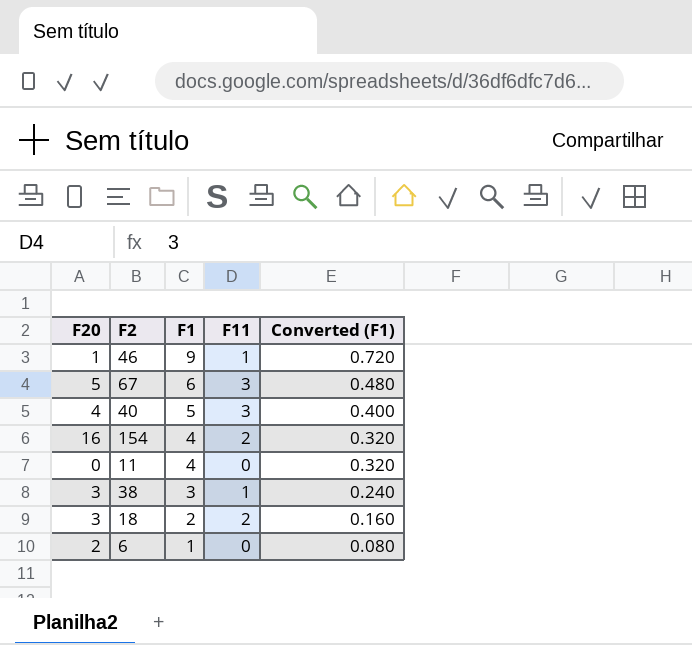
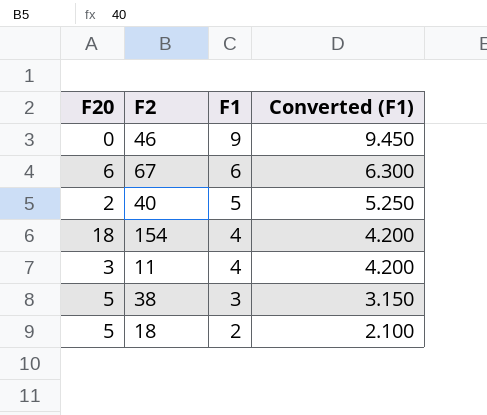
column F11 | position: 4 -> none
column Converted (F1) | formula: [F1] * 0.08 -> [F1] * 1.05
row 6: 2 | 1 | 0 | 0.080 -> none
46 | F20: 1 -> 0
67 | F20: 5 -> 6
40 | F20: 4 -> 2
154 | F20: 16 -> 18
11 | F20: 0 -> 3
38 | F20: 3 -> 5
18 | F20: 3 -> 5

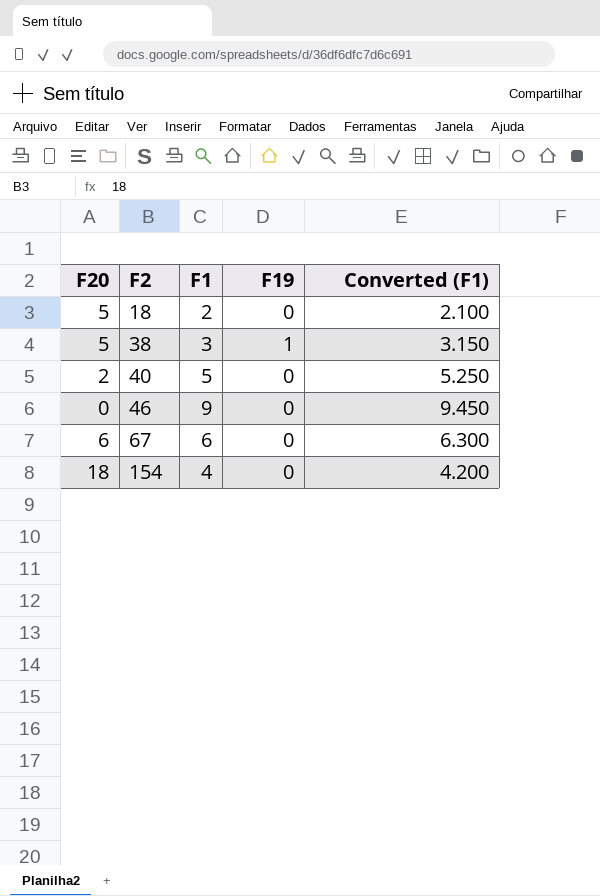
row order: F1 descending -> F2 ascending
column F19 | position: none -> 4
row 11: 3 | 4 | 4.200 -> none

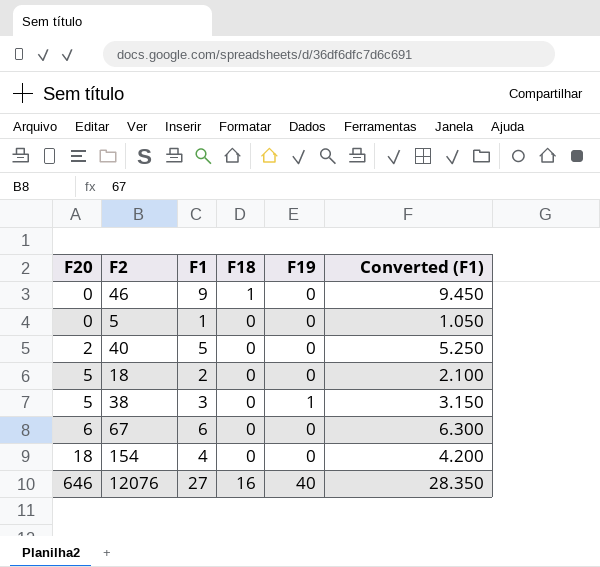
row order: F2 ascending -> F20 ascending
column F18 | position: none -> 4
row 5: none -> 0 | 1 | 0 | 0 | 1.050
row 12076: none -> 646 | 27 | 16 | 40 | 28.350

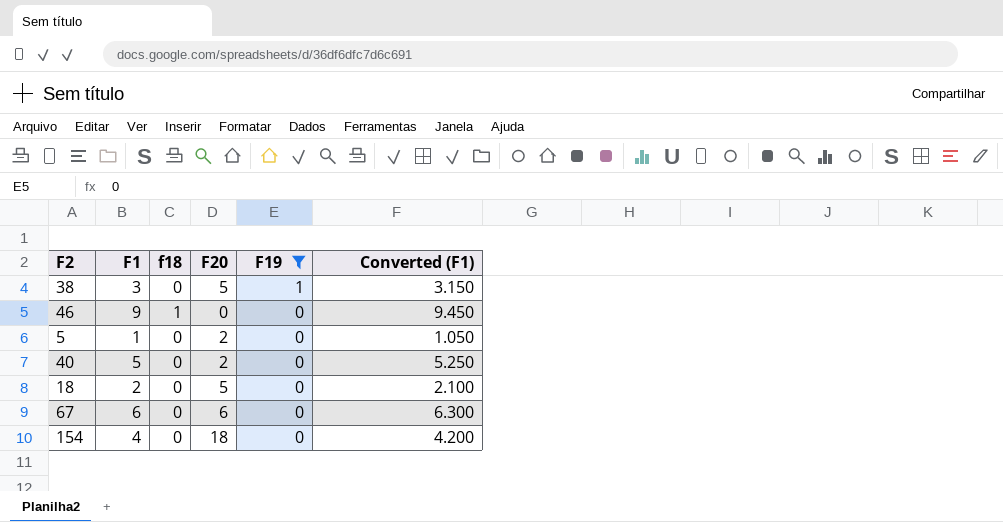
filter: none -> F19 != 40
row order: F20 ascending -> F19 descending
column name: F18 -> f18
column F20 | position: 1 -> 4
5 | F20: 0 -> 2

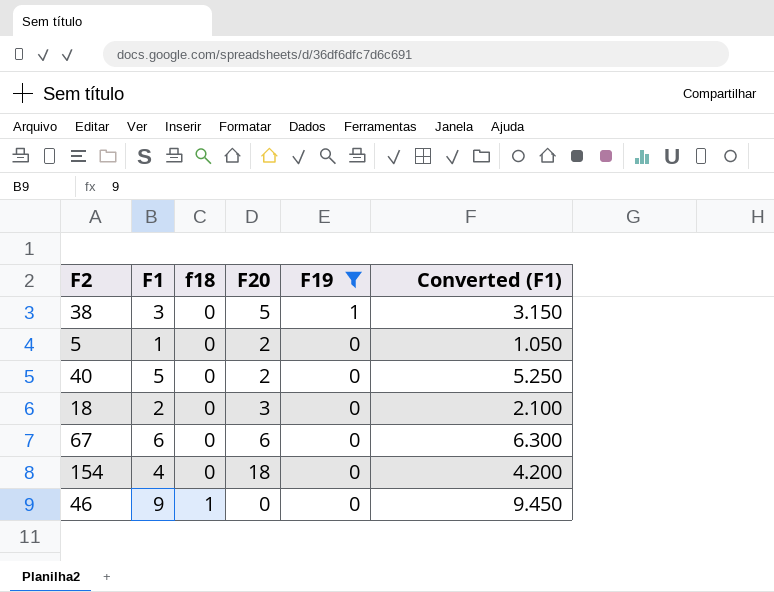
row order: F19 descending -> f18 ascending
18 | F20: 5 -> 3

